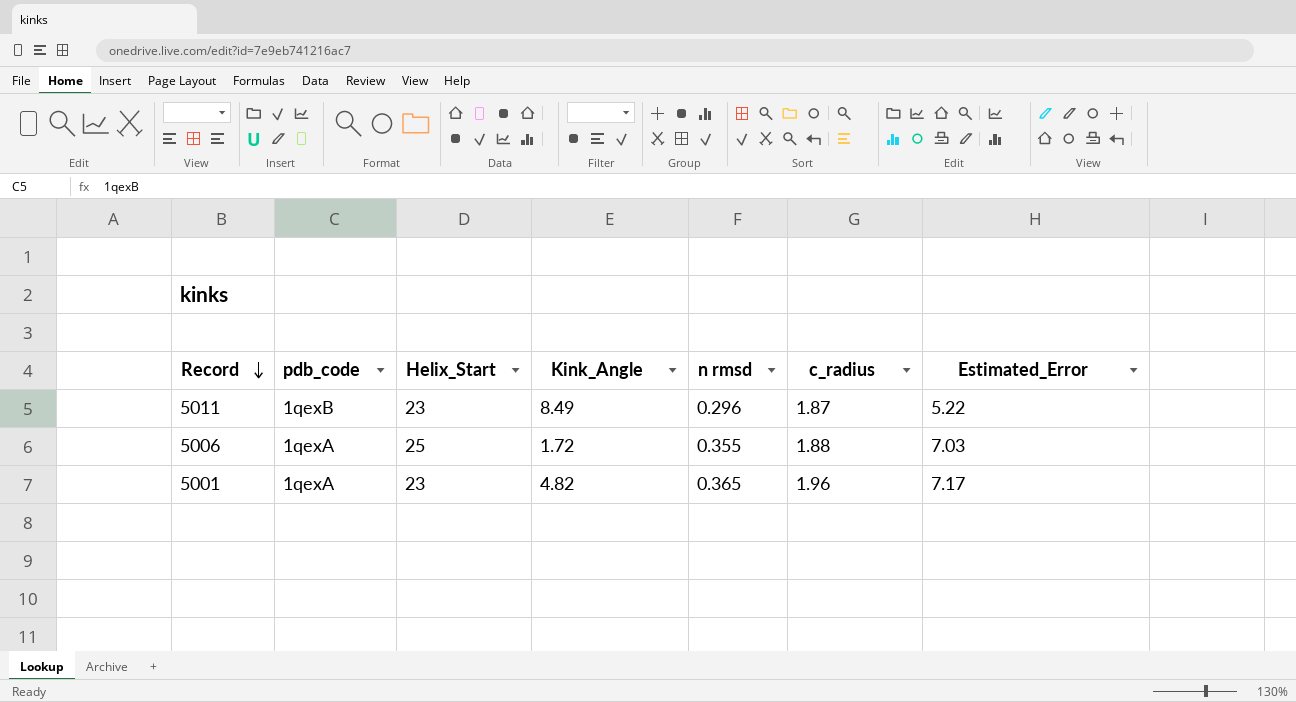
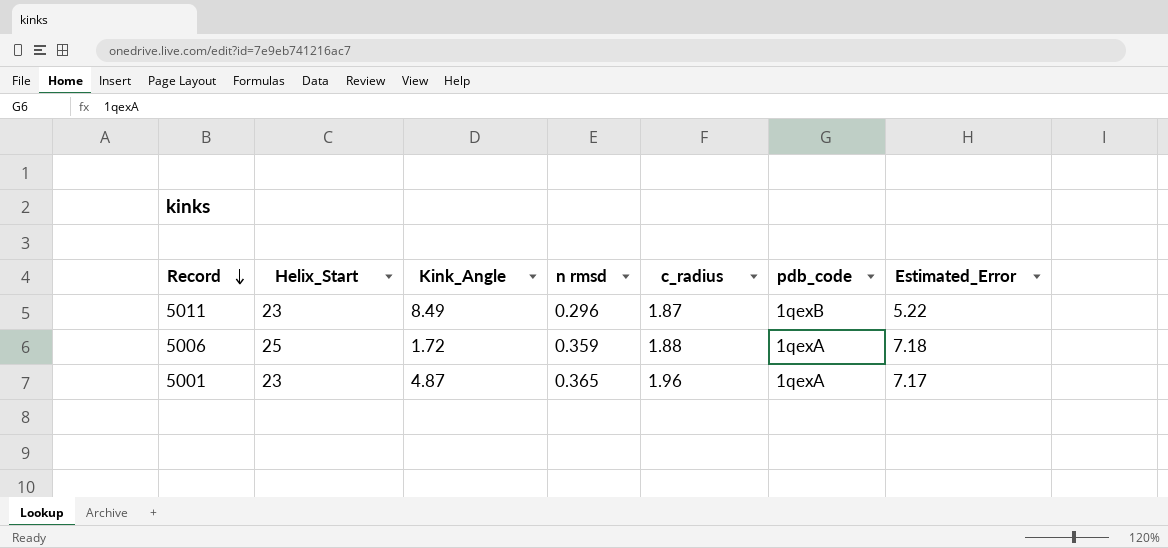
column pdb_code | position: 2 -> 6
5006 | n rmsd: 0.355 -> 0.359
5006 | Estimated_Error: 7.03 -> 7.18
5001 | Kink_Angle: 4.82 -> 4.87

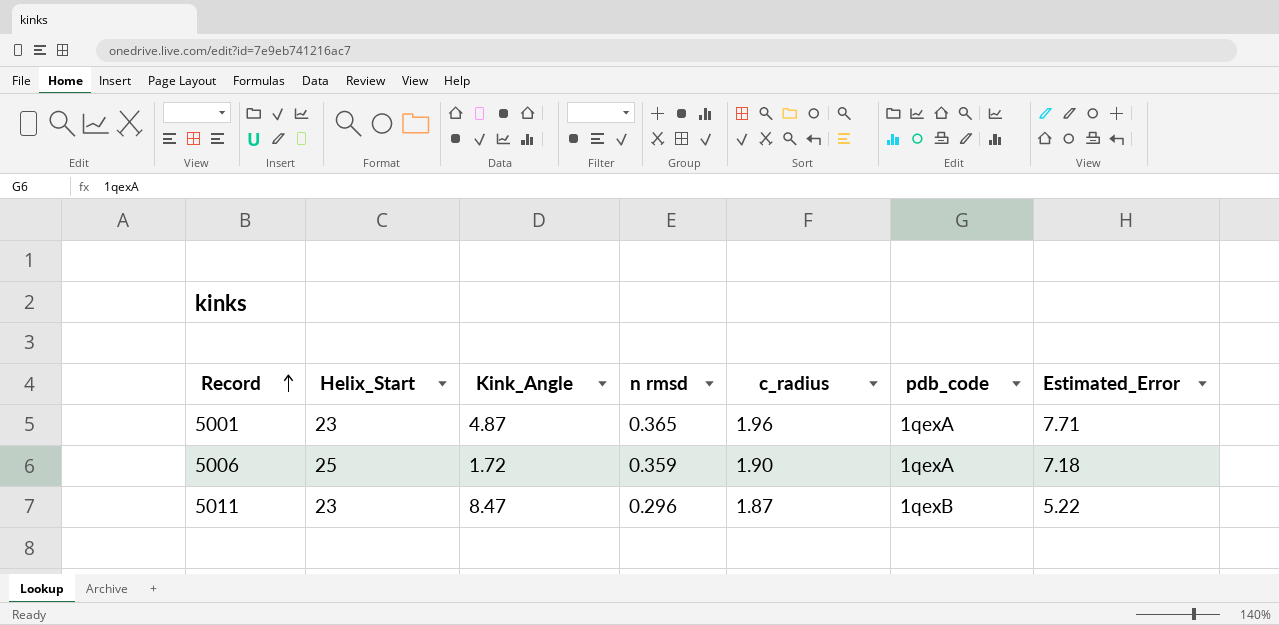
row order: Record descending -> Record ascending
5001 | Estimated_Error: 7.17 -> 7.71
5006 | c_radius: 1.88 -> 1.90
5011 | Kink_Angle: 8.49 -> 8.47

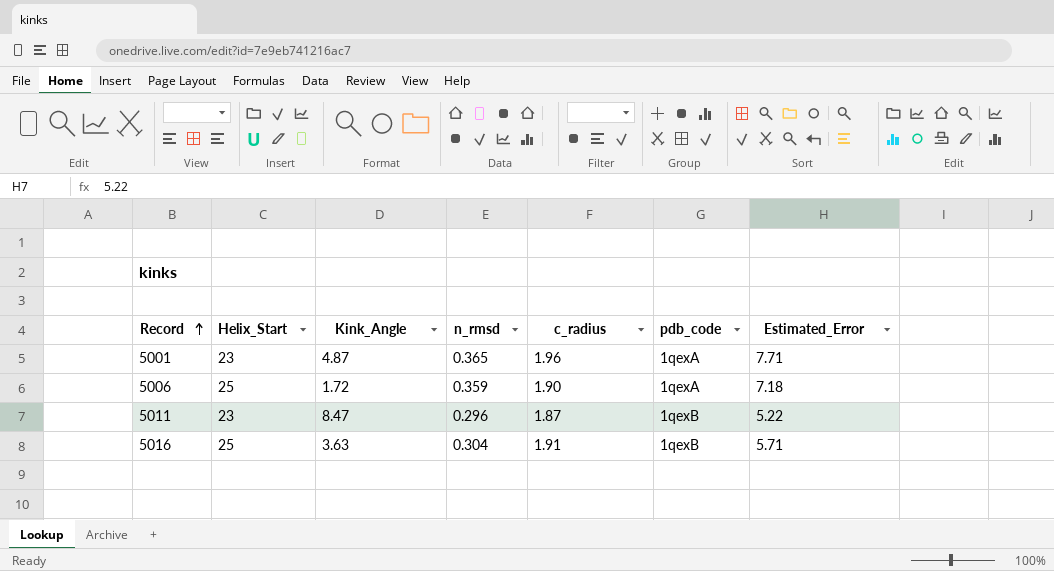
column name: n rmsd -> n_rmsd
row 5016: none -> 25 | 3.63 | 0.304 | 1.91 | 1qexB | 5.71

